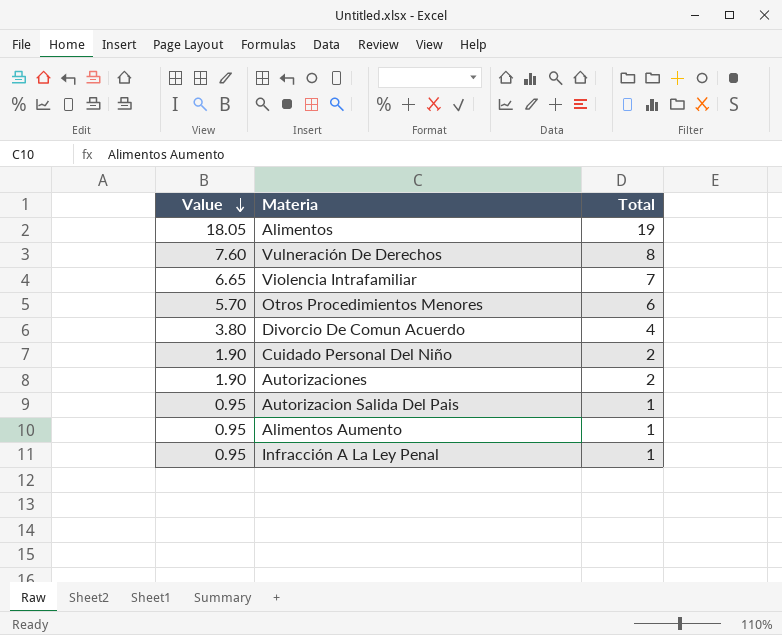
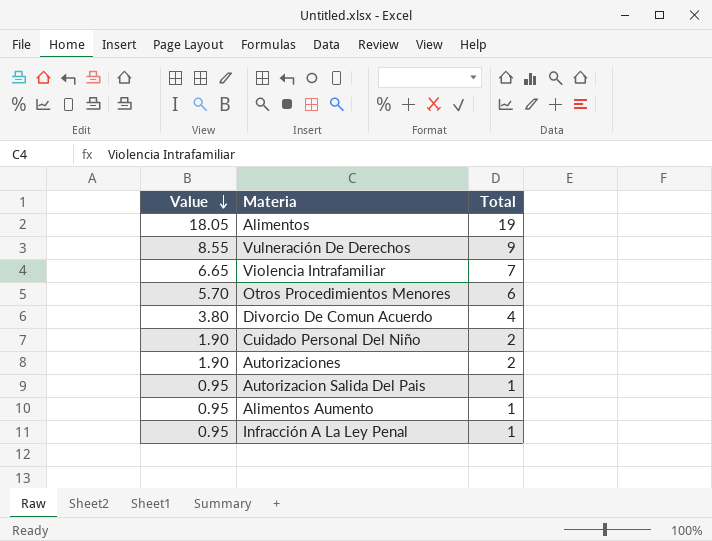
Vulneración De Derechos | Value: 7.60 -> 8.55
Vulneración De Derechos | Total: 8 -> 9

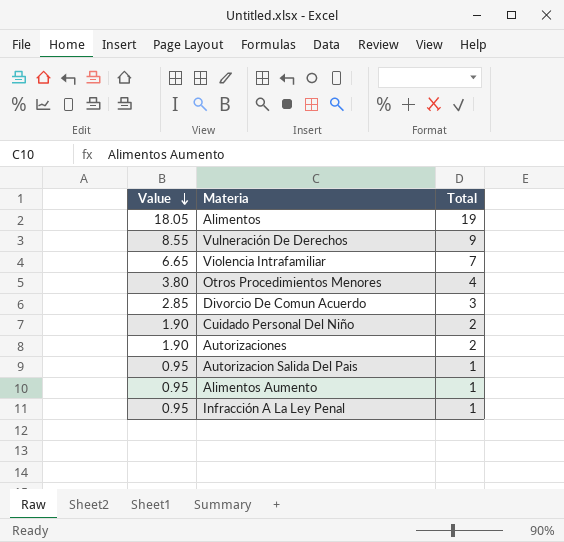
Otros Procedimientos Menores | Value: 5.70 -> 3.80
Otros Procedimientos Menores | Total: 6 -> 4
Divorcio De Comun Acuerdo | Value: 3.80 -> 2.85
Divorcio De Comun Acuerdo | Total: 4 -> 3

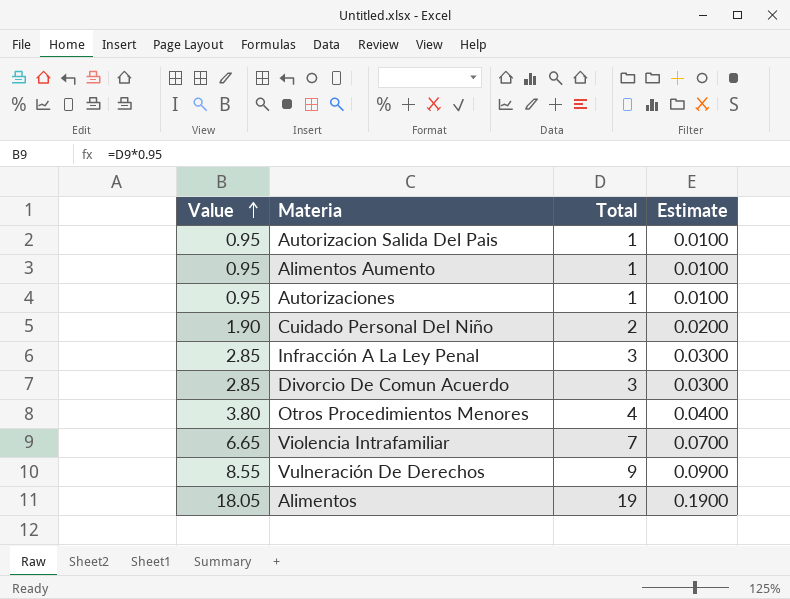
row order: Value descending -> Value ascending
column Estimate | formula: none -> [Total] * 0.01
Autorizaciones | Value: 1.90 -> 0.95
Autorizaciones | Total: 2 -> 1
Infracción A La Ley Penal | Value: 0.95 -> 2.85
Infracción A La Ley Penal | Total: 1 -> 3

